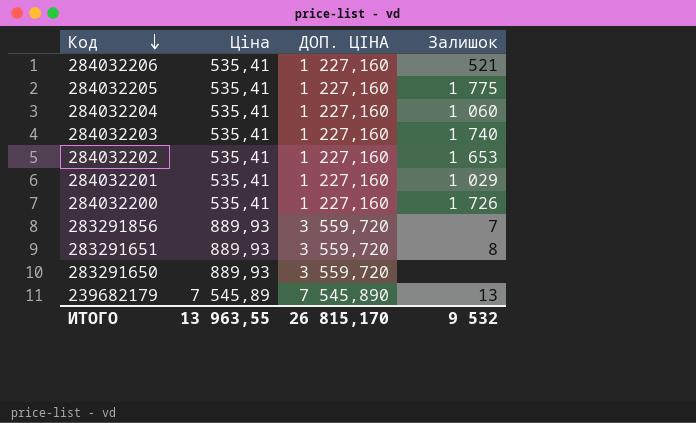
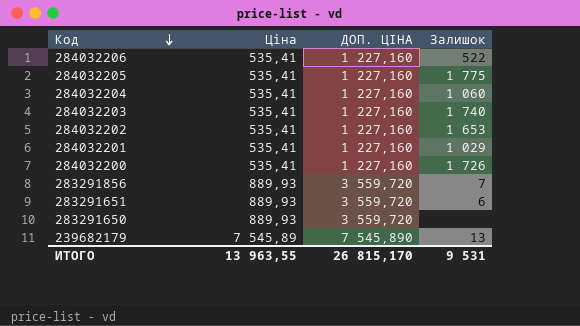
284032206 | Залишок: 521 -> 522
283291651 | Залишок: 8 -> 6
ИТОГО | Залишок: 9 532 -> 9 531

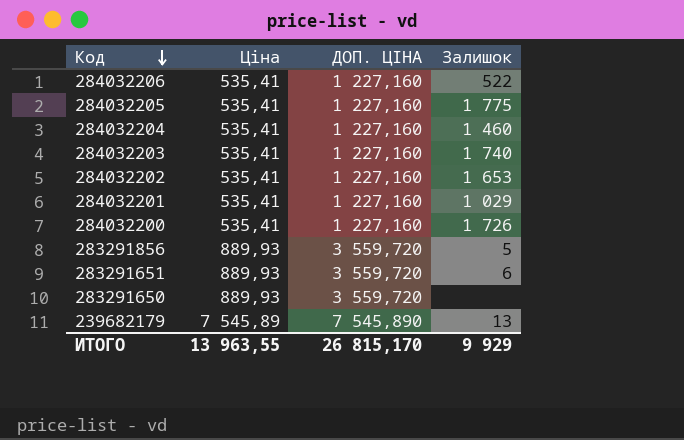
284032204 | Залишок: 1 060 -> 1 460
283291856 | Залишок: 7 -> 5
ИТОГО | Залишок: 9 531 -> 9 929

